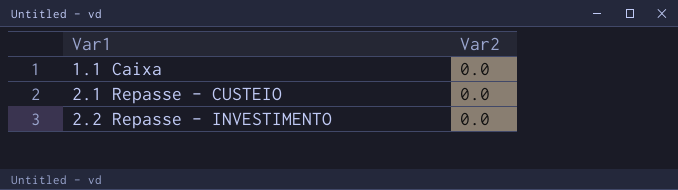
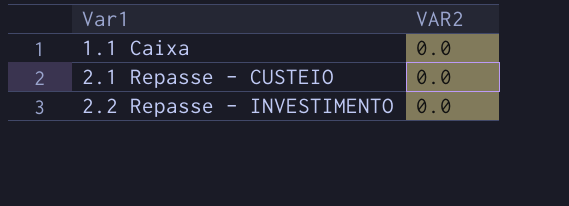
column name: Var2 -> VAR2

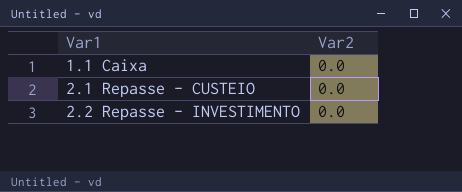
column name: VAR2 -> Var2

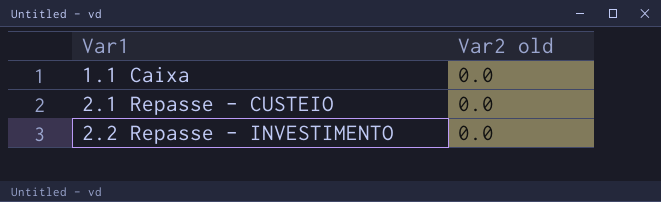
column name: Var2 -> Var2 old

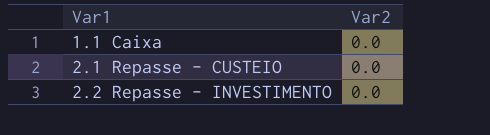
column name: Var2 old -> Var2

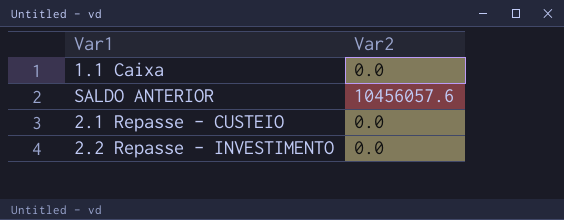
row SALDO ANTERIOR: none -> 10456057.6

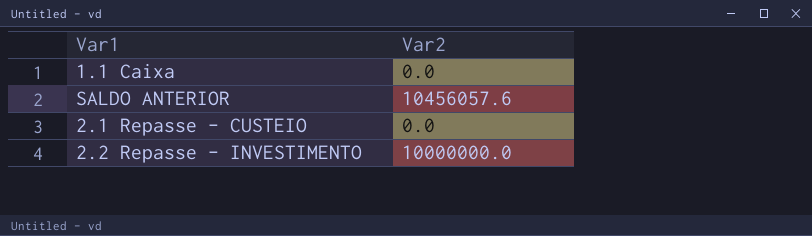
2.2 Repasse - INVESTIMENTO | Var2: 0.0 -> 10000000.0

